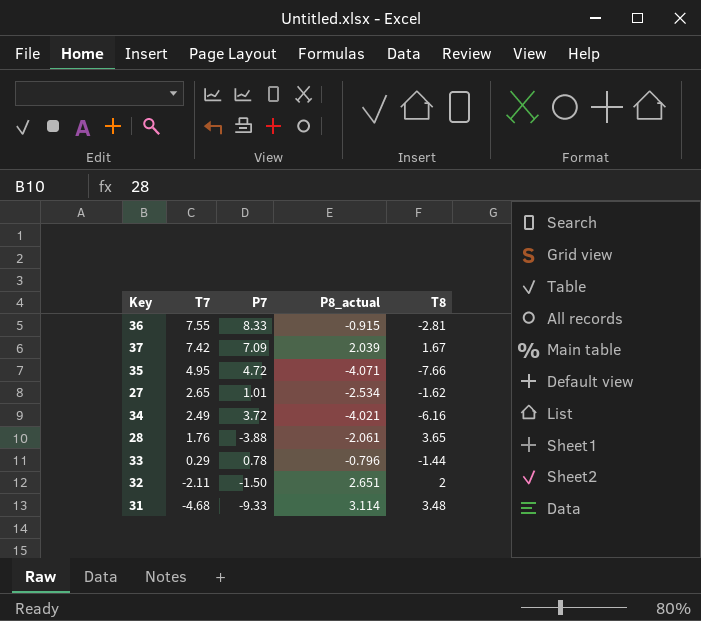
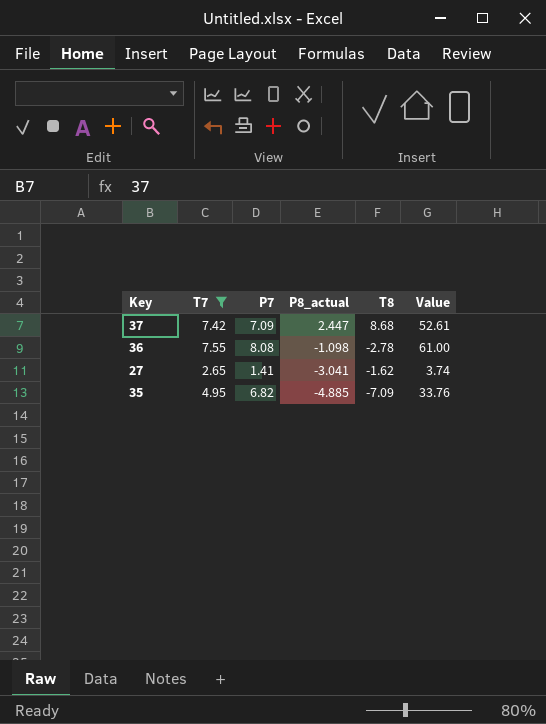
filter: none -> T7 >= 2.65
row order: T7 descending -> P8_actual descending
column Value | formula: none -> [T7] * [P7]
37 | P8_actual: 2.039 -> 2.447
37 | T8: 1.67 -> 8.68
36 | P7: 8.33 -> 8.08
36 | P8_actual: -0.915 -> -1.098
36 | T8: -2.81 -> -2.78
27 | P7: 1.01 -> 1.41
27 | P8_actual: -2.534 -> -3.041
35 | P7: 4.72 -> 6.82
35 | P8_actual: -4.071 -> -4.885
35 | T8: -7.66 -> -7.09

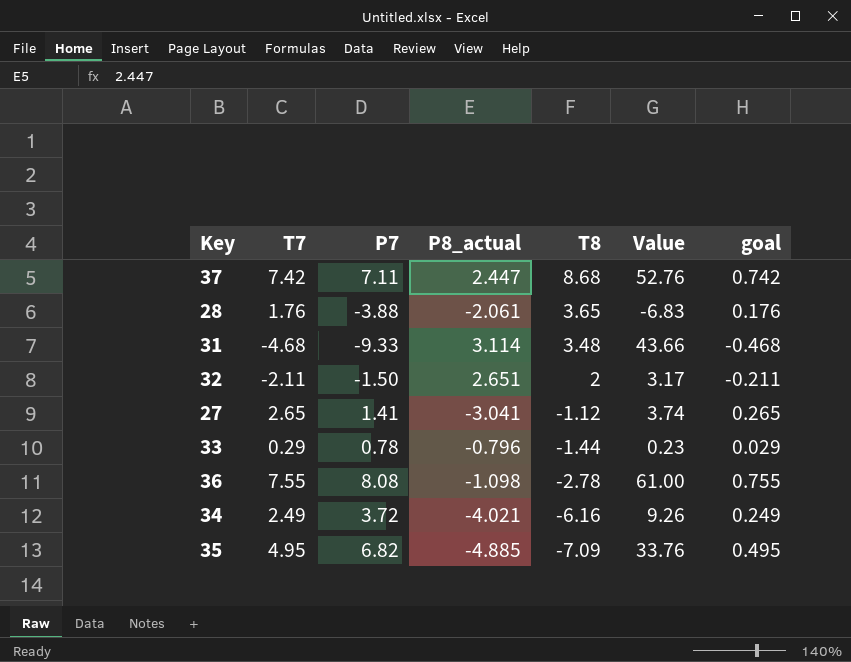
filter: T7 >= 2.65 -> none
row order: P8_actual descending -> T8 descending
column goal | formula: none -> [T7] * 0.1
37 | P7: 7.09 -> 7.11
37 | Value: 52.61 -> 52.76
27 | T8: -1.62 -> -1.12

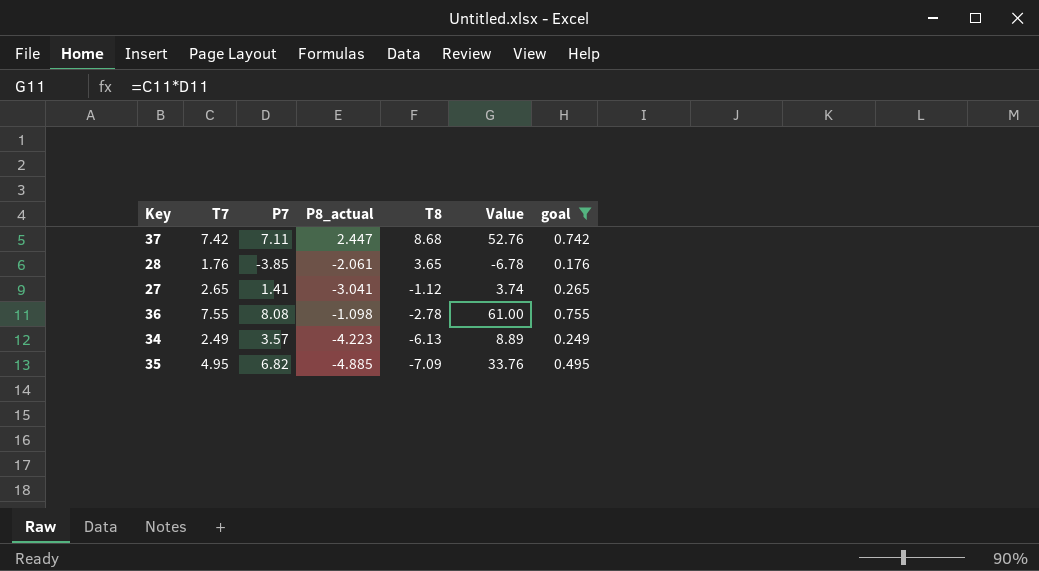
filter: none -> goal >= 0.176
28 | P7: -3.88 -> -3.85
28 | Value: -6.83 -> -6.78
34 | P7: 3.72 -> 3.57
34 | P8_actual: -4.021 -> -4.223
34 | T8: -6.16 -> -6.13
34 | Value: 9.26 -> 8.89

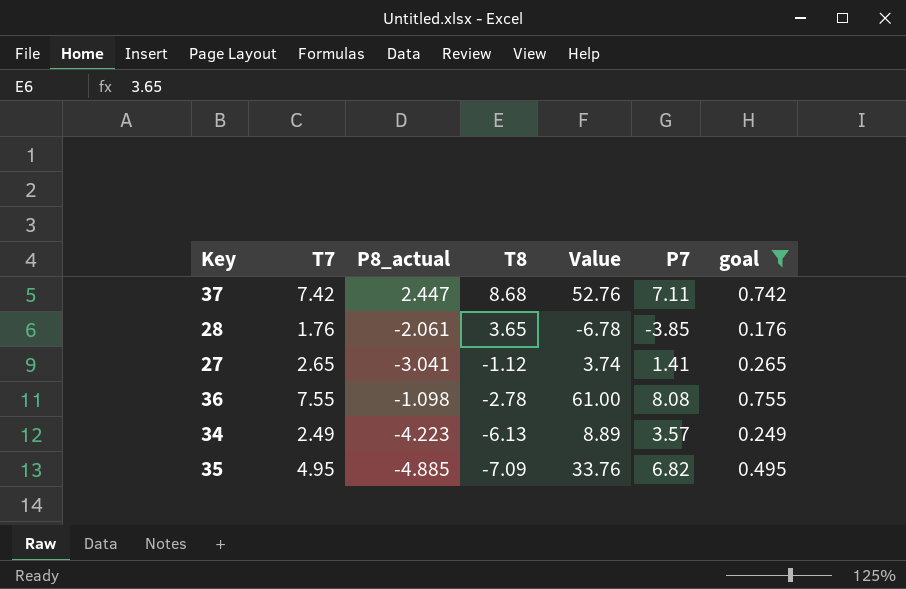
column P7 | position: 3 -> 6

